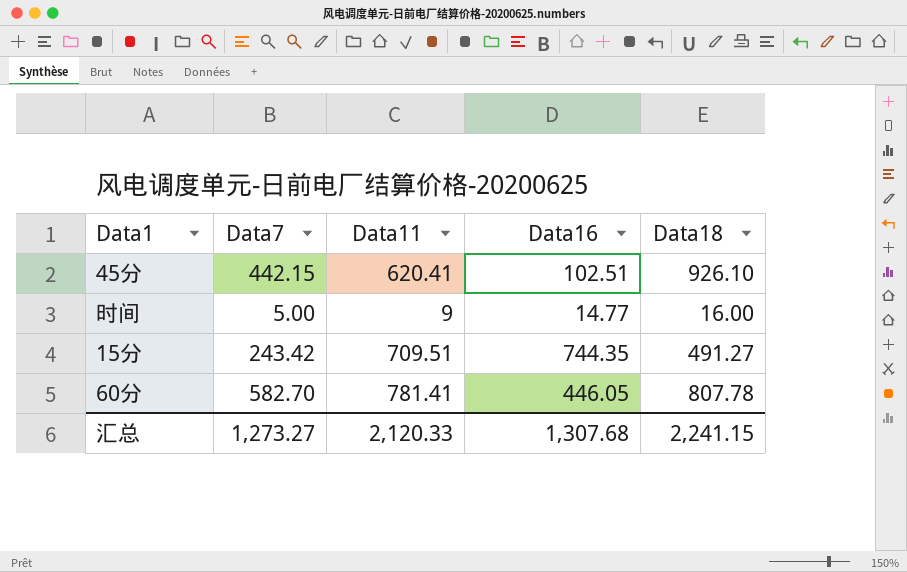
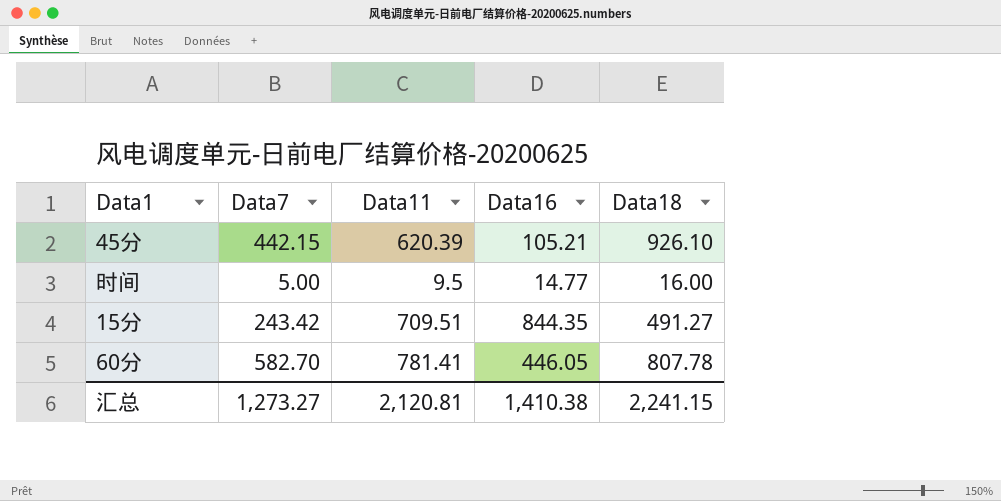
45分 | Data11: 620.41 -> 620.39
45分 | Data16: 102.51 -> 105.21
时间 | Data11: 9 -> 9.5
15分 | Data16: 744.35 -> 844.35
汇总 | Data11: 2,120.33 -> 2,120.81
汇总 | Data16: 1,307.68 -> 1,410.38

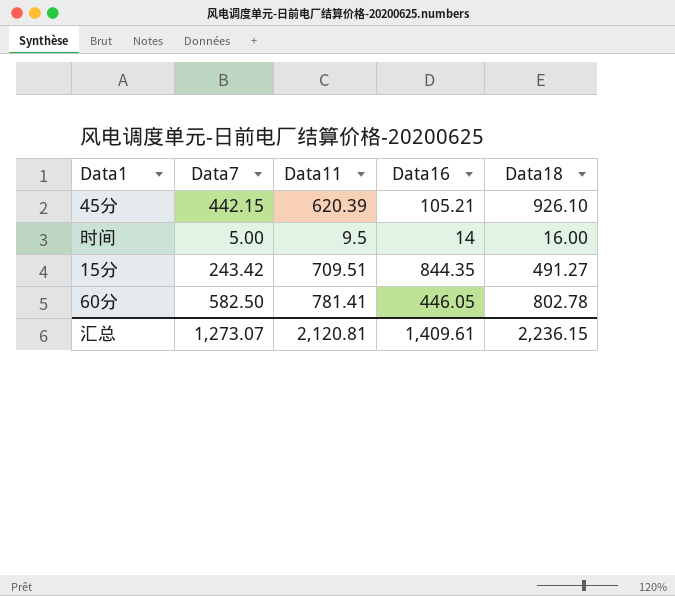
时间 | Data16: 14.77 -> 14
60分 | Data7: 582.70 -> 582.50
60分 | Data18: 807.78 -> 802.78
汇总 | Data7: 1,273.27 -> 1,273.07
汇总 | Data16: 1,410.38 -> 1,409.61
汇总 | Data18: 2,241.15 -> 2,236.15

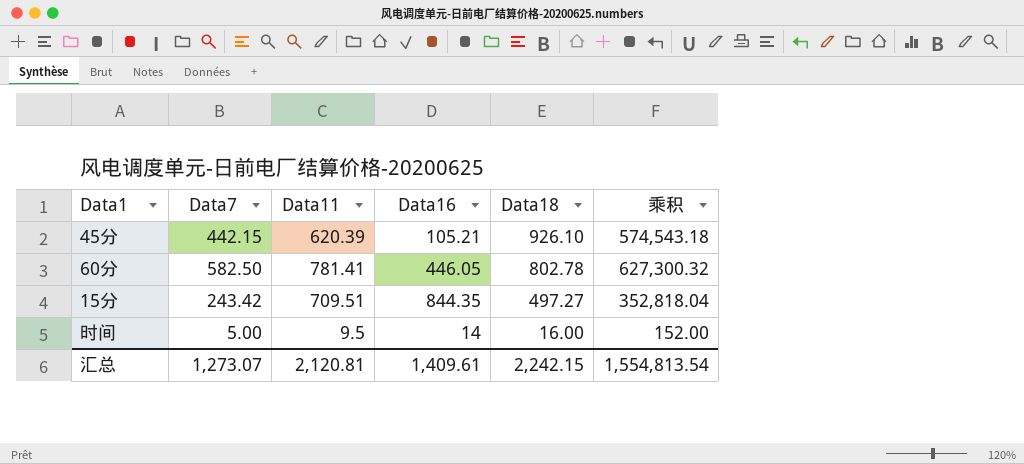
row order: none -> Data18 descending
column 乘积 | formula: none -> [Data11] * [Data18]
15分 | Data18: 491.27 -> 497.27
汇总 | Data18: 2,236.15 -> 2,242.15

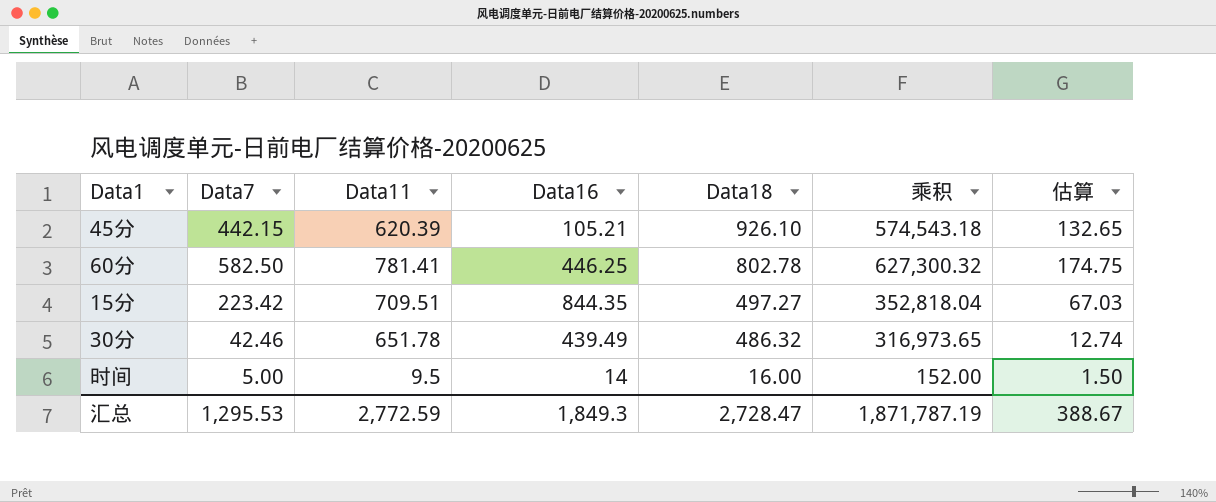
column 估算 | formula: none -> [Data7] * 0.3
60分 | Data16: 446.05 -> 446.25
15分 | Data7: 243.42 -> 223.42
row 30分: none -> 42.46 | 651.78 | 439.49 | 486.32 | 316,973.65 | 12.74
汇总 | Data7: 1,273.07 -> 1,295.53
汇总 | Data11: 2,120.81 -> 2,772.59
汇总 | Data16: 1,409.61 -> 1,849.3
汇总 | Data18: 2,242.15 -> 2,728.47
汇总 | 乘积: 1,554,813.54 -> 1,871,787.19

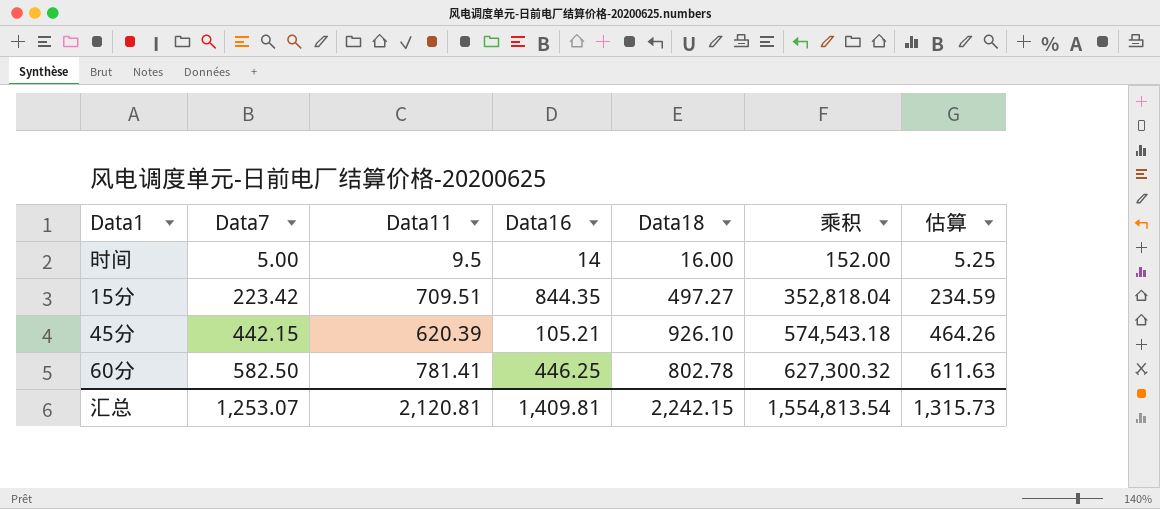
row order: Data18 descending -> Data7 ascending
column 估算 | formula: [Data7] * 0.3 -> [Data7] * 1.05
row 30分: 42.46 | 651.78 | 439.49 | 486.32 | 316,973.65 | 12.74 -> none
汇总 | Data7: 1,295.53 -> 1,253.07
汇总 | Data11: 2,772.59 -> 2,120.81
汇总 | Data16: 1,849.3 -> 1,409.81
汇总 | Data18: 2,728.47 -> 2,242.15
汇总 | 乘积: 1,871,787.19 -> 1,554,813.54
汇总 | 估算: 388.67 -> 1,315.73

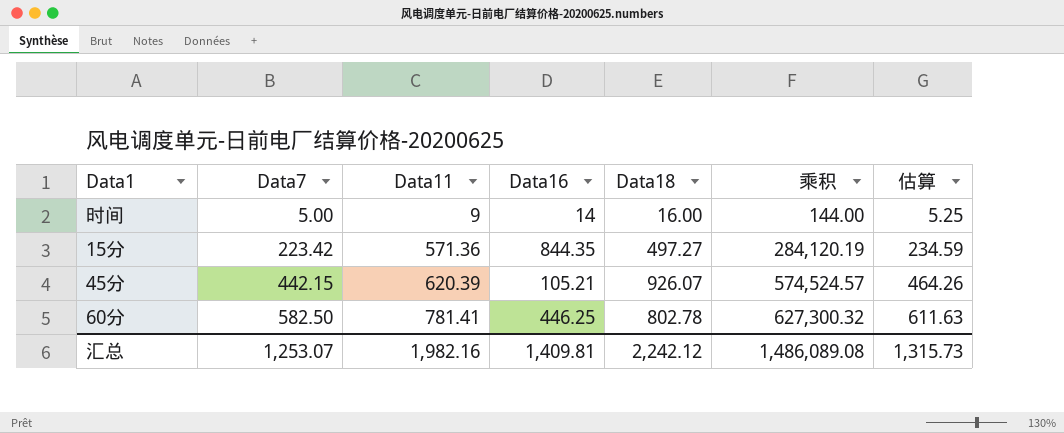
时间 | Data11: 9.5 -> 9
时间 | 乘积: 152.00 -> 144.00
15分 | Data11: 709.51 -> 571.36
15分 | 乘积: 352,818.04 -> 284,120.19
45分 | Data18: 926.10 -> 926.07
45分 | 乘积: 574,543.18 -> 574,524.57
汇总 | Data11: 2,120.81 -> 1,982.16
汇总 | Data18: 2,242.15 -> 2,242.12
汇总 | 乘积: 1,554,813.54 -> 1,486,089.08

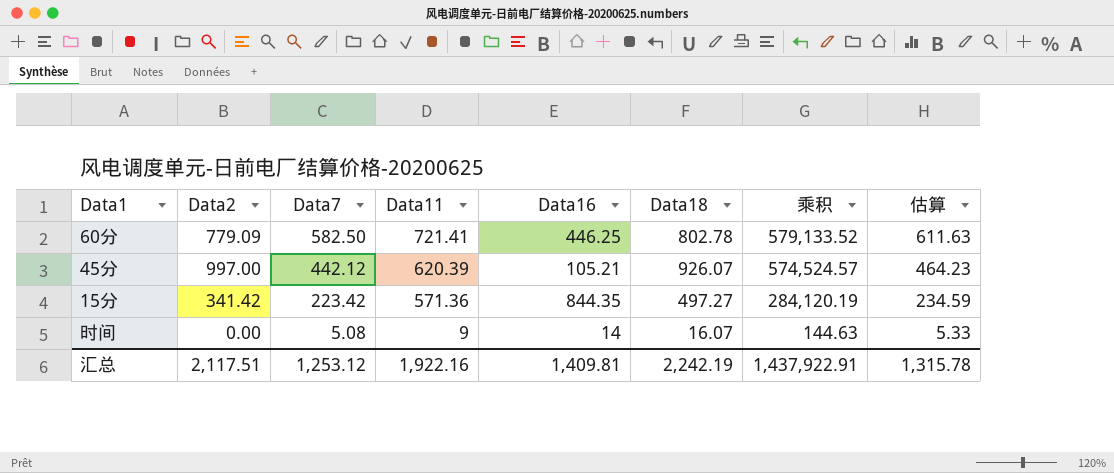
row order: Data7 ascending -> Data7 descending
column Data2 | position: none -> 2
60分 | Data11: 781.41 -> 721.41
60分 | 乘积: 627,300.32 -> 579,133.52
45分 | Data7: 442.15 -> 442.12
45分 | 估算: 464.26 -> 464.23
时间 | Data7: 5.00 -> 5.08
时间 | Data18: 16.00 -> 16.07
时间 | 乘积: 144.00 -> 144.63
时间 | 估算: 5.25 -> 5.33
汇总 | Data7: 1,253.07 -> 1,253.12
汇总 | Data11: 1,982.16 -> 1,922.16
汇总 | Data18: 2,242.12 -> 2,242.19
汇总 | 乘积: 1,486,089.08 -> 1,437,922.91
汇总 | 估算: 1,315.73 -> 1,315.78

